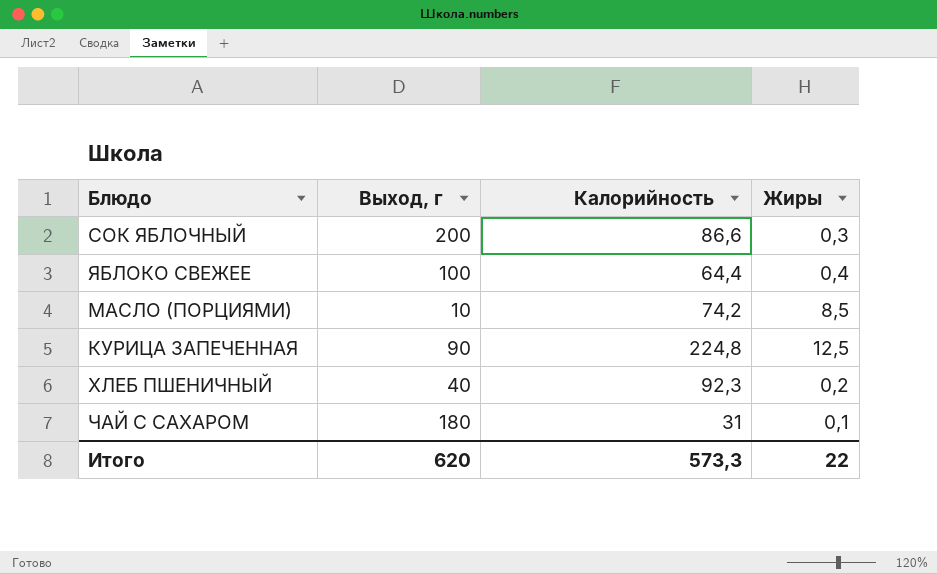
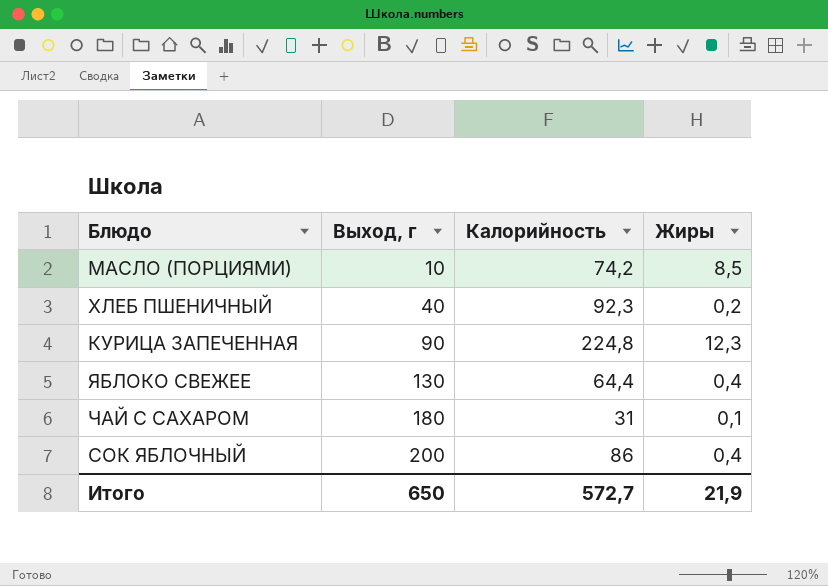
row order: none -> Выход, г ascending
КУРИЦА ЗАПЕЧЕННАЯ | Жиры: 12,5 -> 12,3
ЯБЛОКО СВЕЖЕЕ | Выход, г: 100 -> 130
СОК ЯБЛОЧНЫЙ | Калорийность: 86,6 -> 86
СОК ЯБЛОЧНЫЙ | Жиры: 0,3 -> 0,4
Итого | Выход, г: 620 -> 650
Итого | Калорийность: 573,3 -> 572,7
Итого | Жиры: 22 -> 21,9

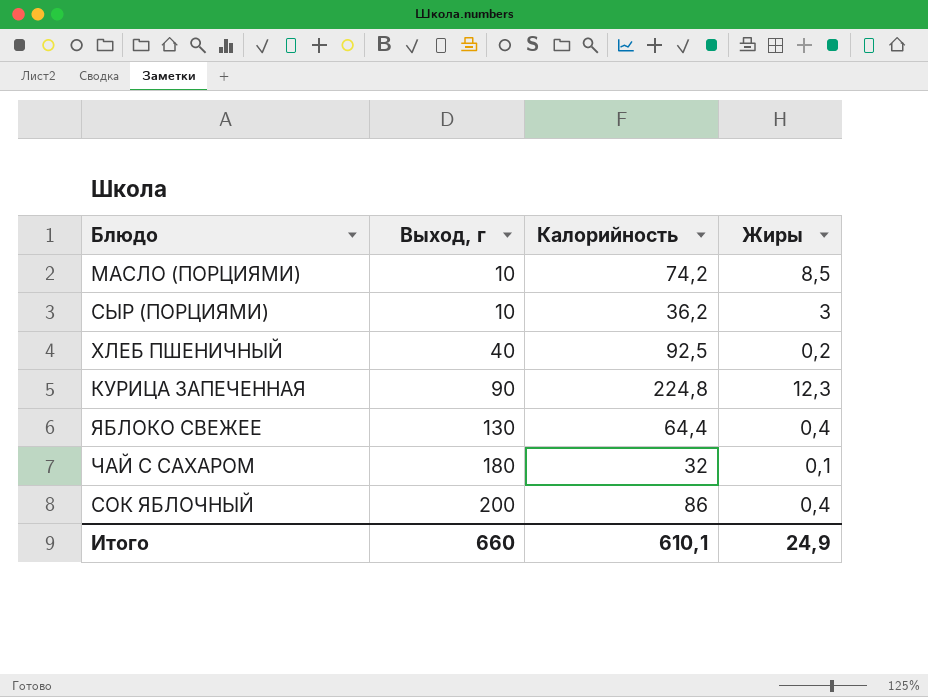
row СЫР (ПОРЦИЯМИ): none -> 10 | 36,2 | 3
ХЛЕБ ПШЕНИЧНЫЙ | Калорийность: 92,3 -> 92,5
ЧАЙ С САХАРОМ | Калорийность: 31 -> 32
Итого | Выход, г: 650 -> 660
Итого | Калорийность: 572,7 -> 610,1
Итого | Жиры: 21,9 -> 24,9

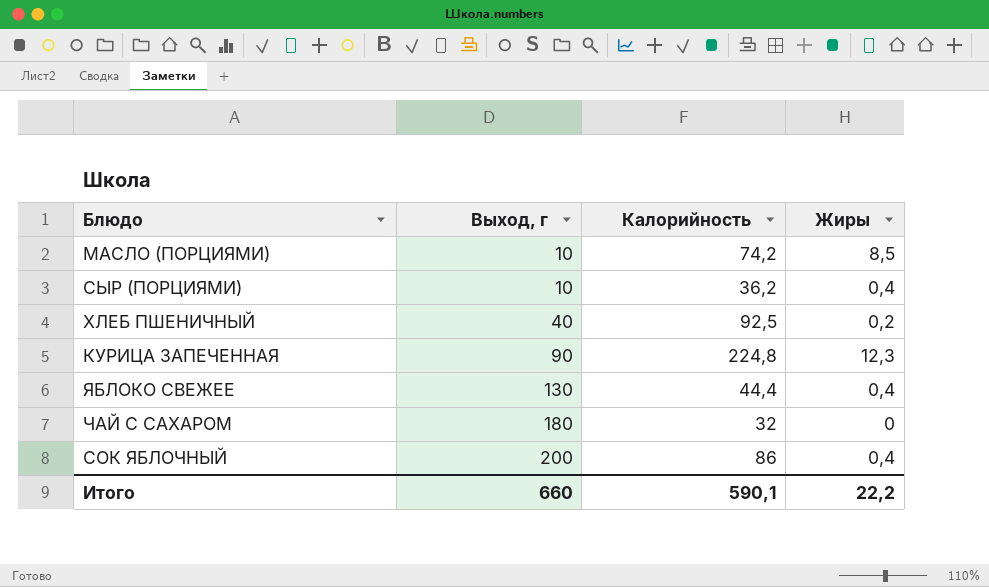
СЫР (ПОРЦИЯМИ) | Жиры: 3 -> 0,4
ЯБЛОКО СВЕЖЕЕ | Калорийность: 64,4 -> 44,4
ЧАЙ С САХАРОМ | Жиры: 0,1 -> 0
Итого | Калорийность: 610,1 -> 590,1
Итого | Жиры: 24,9 -> 22,2

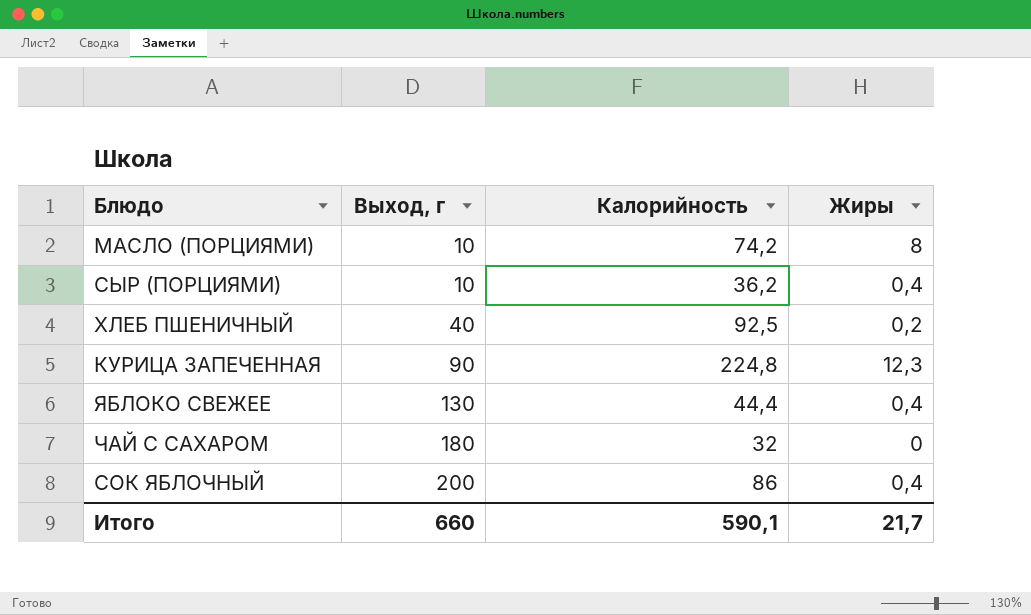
МАСЛО (ПОРЦИЯМИ) | Жиры: 8,5 -> 8
Итого | Жиры: 22,2 -> 21,7

